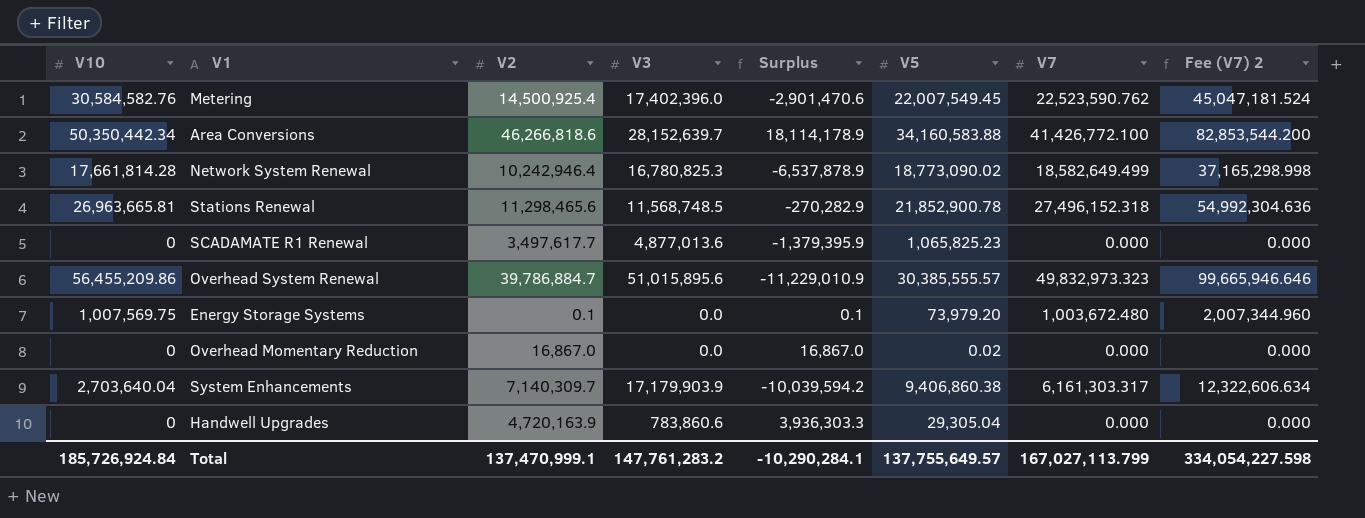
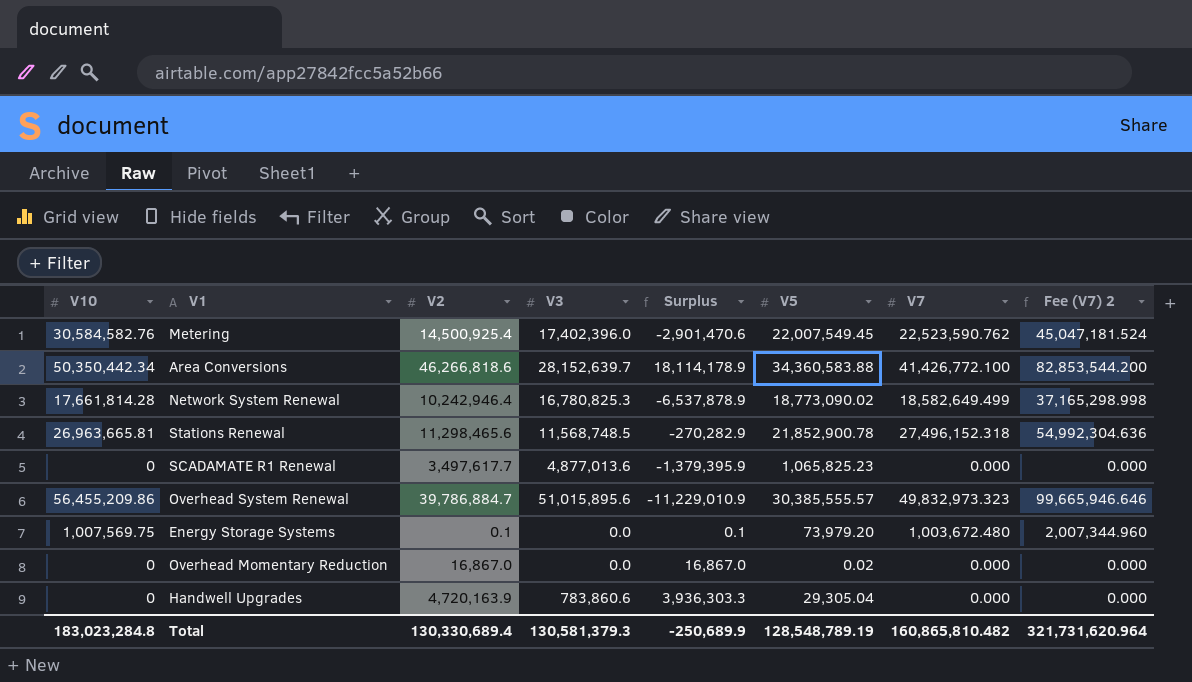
row System Enhancements: 2,703,640.04 | 7,140,309.7 | 17,179,903.9 | -10,039,594.2 | 9,406,860.38 | 6,161,303.317 | 12,322,606.634 -> none
Area Conversions | V5: 34,160,583.88 -> 34,360,583.88
Total | V10: 185,726,924.84 -> 183,023,284.8
Total | V2: 137,470,999.1 -> 130,330,689.4
Total | V3: 147,761,283.2 -> 130,581,379.3
Total | Surplus: -10,290,284.1 -> -250,689.9
Total | V5: 137,755,649.57 -> 128,548,789.19
Total | V7: 167,027,113.799 -> 160,865,810.482
Total | Fee (V7) 2: 334,054,227.598 -> 321,731,620.964

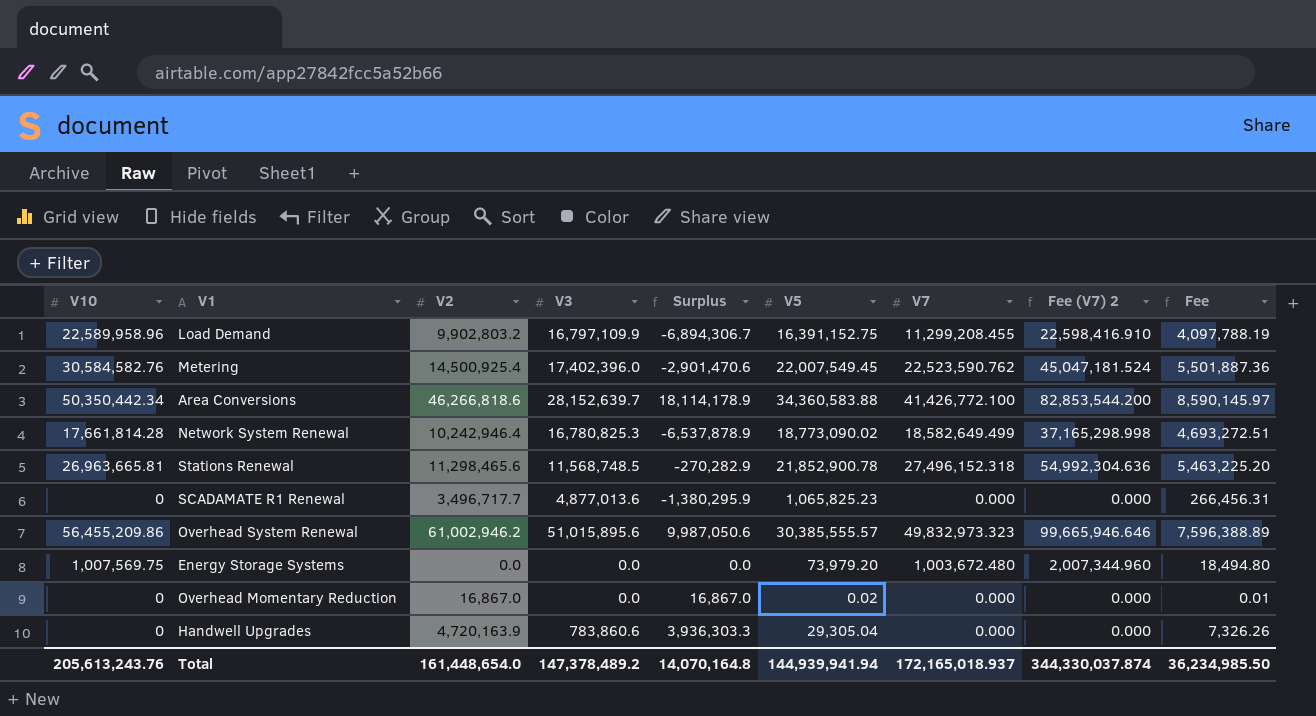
column Fee | formula: none -> [V5] * 0.25
row Load Demand: none -> 22,589,958.96 | 9,902,803.2 | 16,797,109.9 | -6,894,306.7 | 16,391,152.75 | 11,299,208.455 | 22,598,416.910 | 4,097,788.19
SCADAMATE R1 Renewal | V2: 3,497,617.7 -> 3,496,717.7
SCADAMATE R1 Renewal | Surplus: -1,379,395.9 -> -1,380,295.9
Overhead System Renewal | V2: 39,786,884.7 -> 61,002,946.2
Overhead System Renewal | Surplus: -11,229,010.9 -> 9,987,050.6
Energy Storage Systems | V2: 0.1 -> 0.0
Energy Storage Systems | Surplus: 0.1 -> 0.0
Total | V10: 183,023,284.8 -> 205,613,243.76
Total | V2: 130,330,689.4 -> 161,448,654.0
Total | V3: 130,581,379.3 -> 147,378,489.2
Total | Surplus: -250,689.9 -> 14,070,164.8
Total | V5: 128,548,789.19 -> 144,939,941.94
Total | V7: 160,865,810.482 -> 172,165,018.937
Total | Fee (V7) 2: 321,731,620.964 -> 344,330,037.874

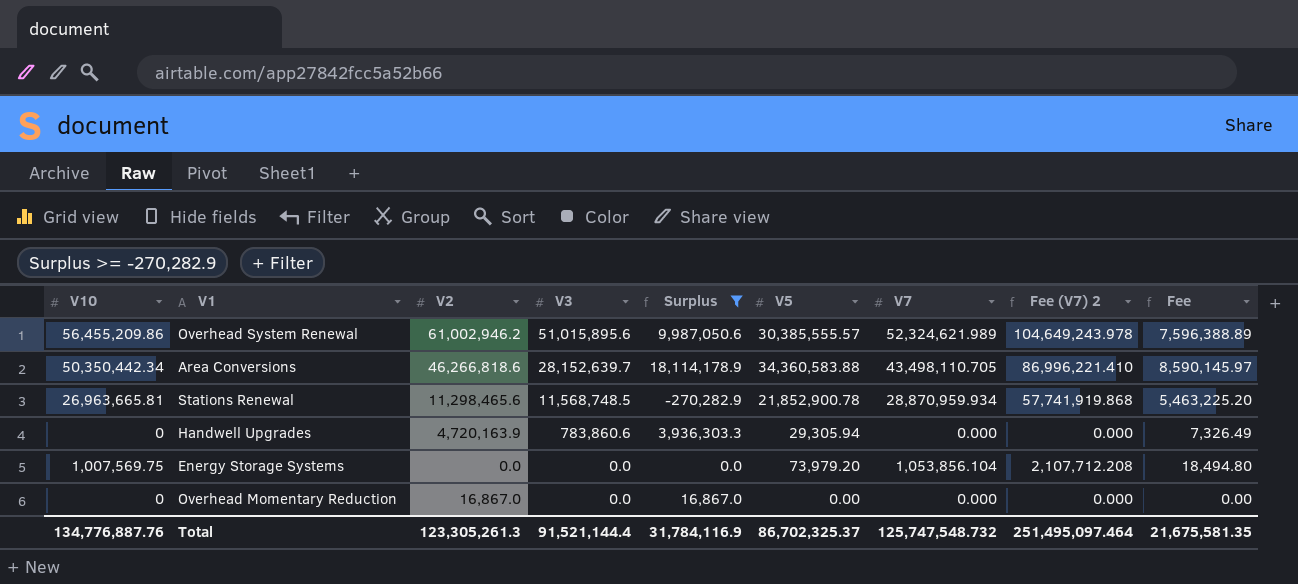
filter: none -> Surplus >= -270,282.9
row order: none -> V3 descending
Overhead System Renewal | V7: 49,832,973.323 -> 52,324,621.989
Overhead System Renewal | Fee (V7) 2: 99,665,946.646 -> 104,649,243.978
Area Conversions | V7: 41,426,772.100 -> 43,498,110.705
Area Conversions | Fee (V7) 2: 82,853,544.200 -> 86,996,221.410
Stations Renewal | V7: 27,496,152.318 -> 28,870,959.934
Stations Renewal | Fee (V7) 2: 54,992,304.636 -> 57,741,919.868
Handwell Upgrades | V5: 29,305.04 -> 29,305.94
Handwell Upgrades | Fee: 7,326.26 -> 7,326.49
Energy Storage Systems | V7: 1,003,672.480 -> 1,053,856.104
Energy Storage Systems | Fee (V7) 2: 2,007,344.960 -> 2,107,712.208
Overhead Momentary Reduction | V5: 0.02 -> 0.00
Overhead Momentary Reduction | Fee: 0.01 -> 0.00
Total | V10: 205,613,243.76 -> 134,776,887.76
Total | V2: 161,448,654.0 -> 123,305,261.3
Total | V3: 147,378,489.2 -> 91,521,144.4
Total | Surplus: 14,070,164.8 -> 31,784,116.9
Total | V5: 144,939,941.94 -> 86,702,325.37
Total | V7: 172,165,018.937 -> 125,747,548.732
Total | Fee (V7) 2: 344,330,037.874 -> 251,495,097.464
Total | Fee: 36,234,985.50 -> 21,675,581.35

